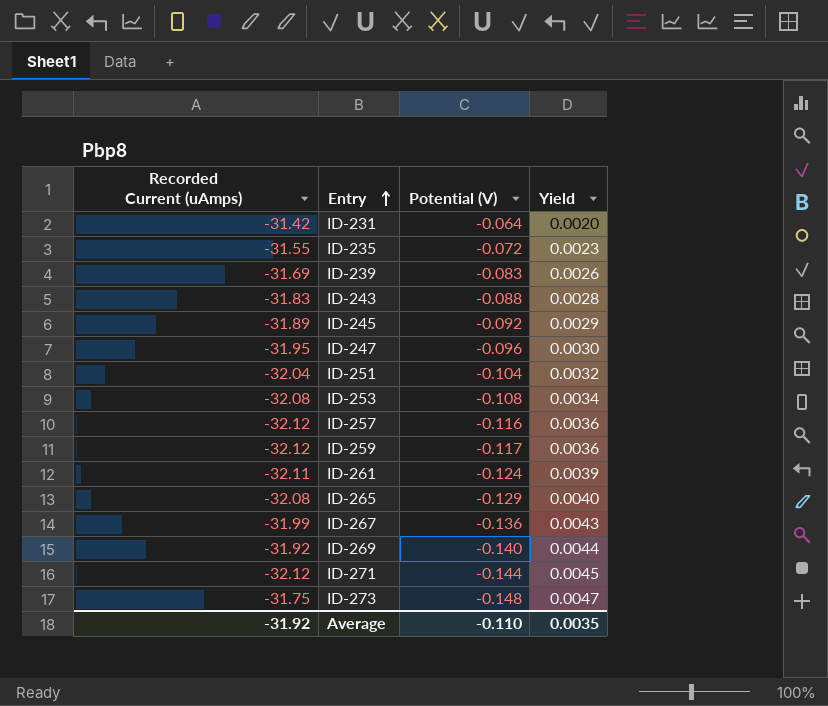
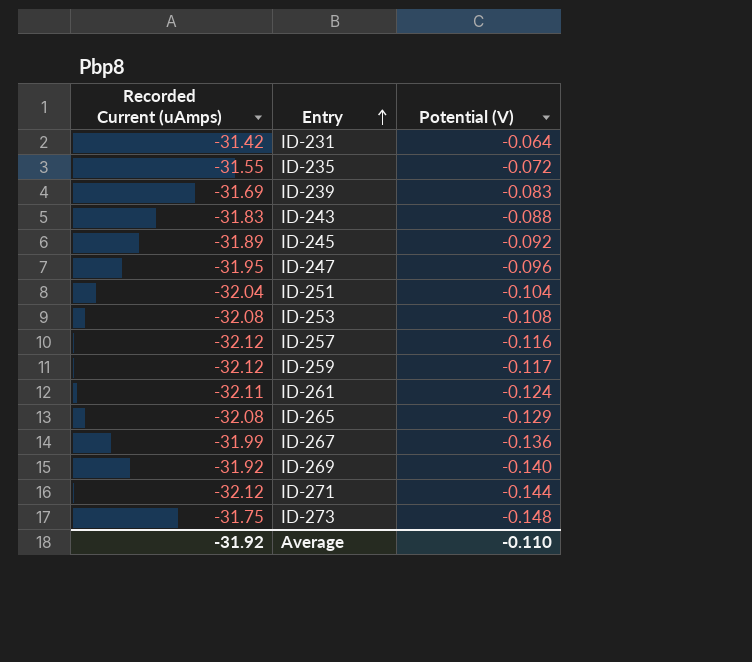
column Yield | formula: [Potential (V)] / [Recorded Current (uAmps)] -> none

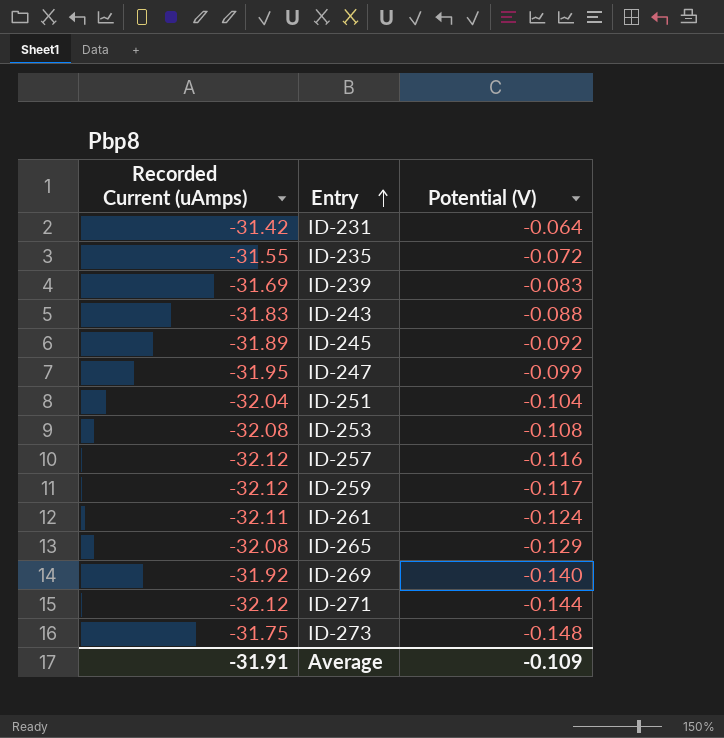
row ID-267: -31.99 | -0.136 -> none
ID-247 | Potential (V): -0.096 -> -0.099
Average | Recorded Current (uAmps): -31.92 -> -31.91
Average | Potential (V): -0.110 -> -0.109

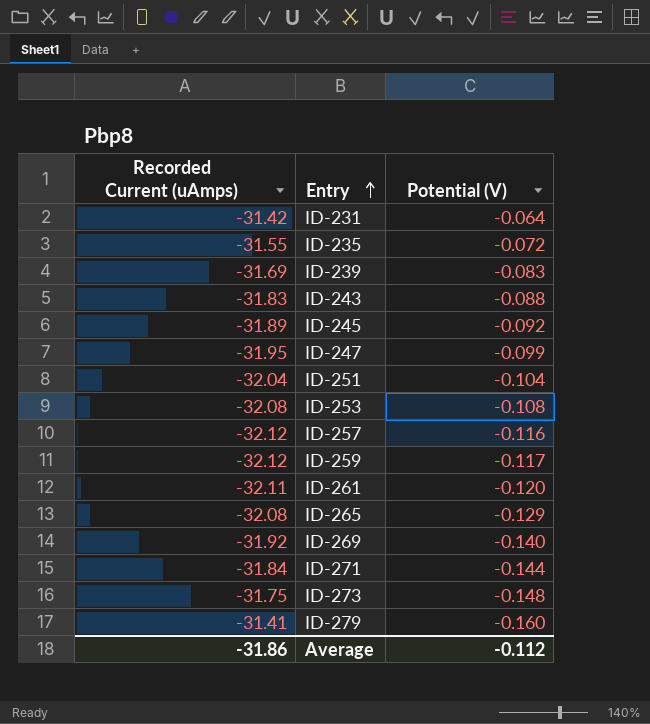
ID-261 | Potential (V): -0.124 -> -0.120
ID-271 | Recorded Current (uAmps): -32.12 -> -31.84
row ID-279: none -> -31.41 | -0.160
Average | Recorded Current (uAmps): -31.91 -> -31.86
Average | Potential (V): -0.109 -> -0.112

